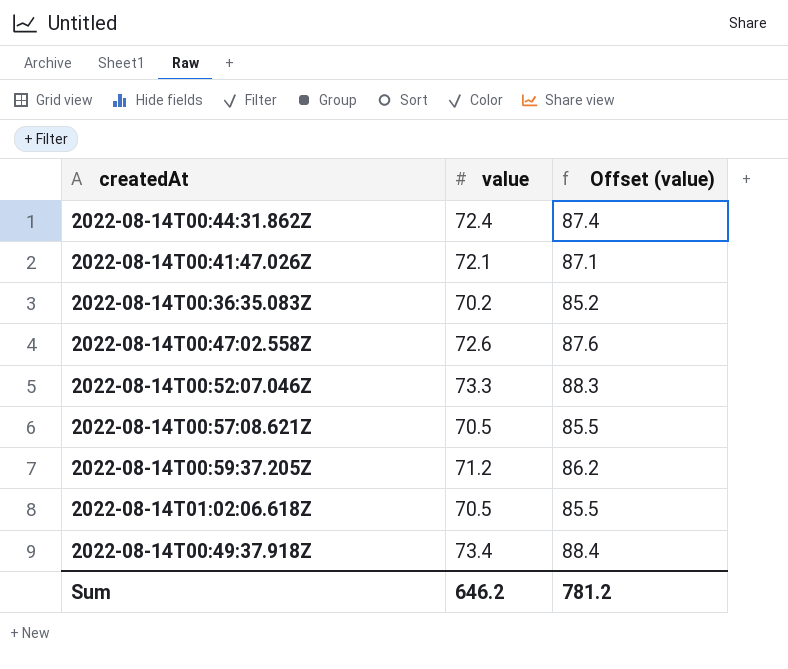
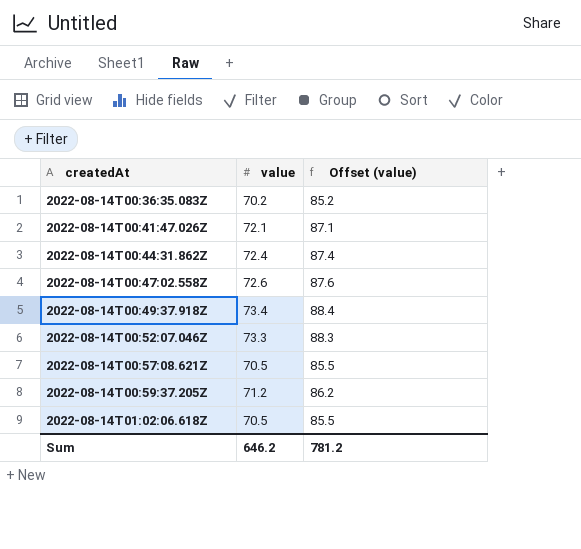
row order: none -> createdAt ascending

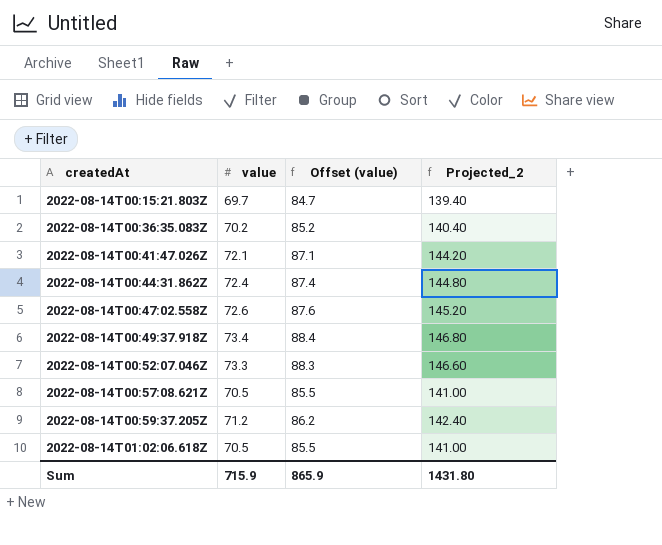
column Projected_2 | formula: none -> [value] * 2
row 2022-08-14T00:15:21.803Z: none -> 69.7 | 84.7 | 139.40
Sum | value: 646.2 -> 715.9
Sum | Offset (value): 781.2 -> 865.9

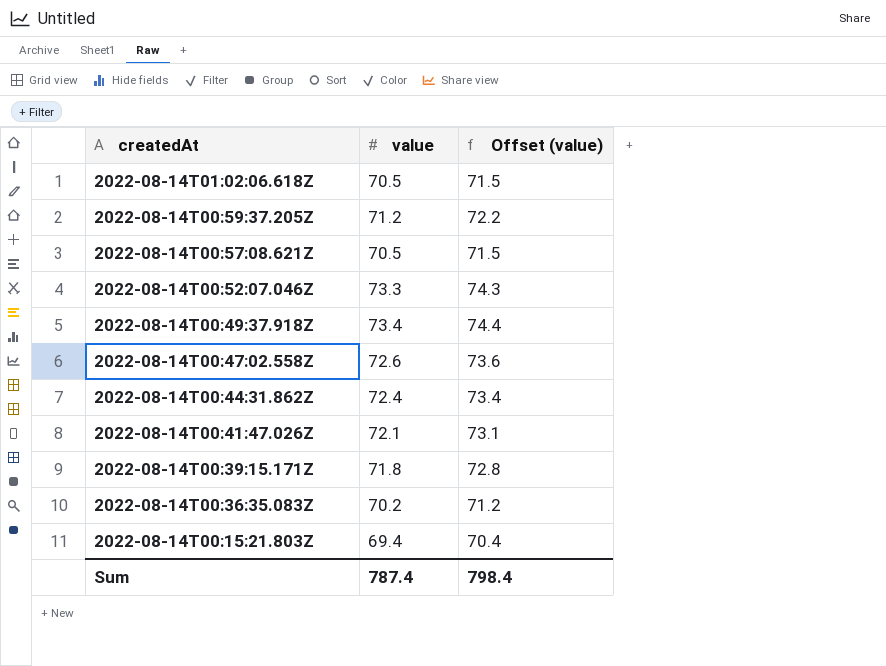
row order: createdAt ascending -> createdAt descending
column Projected_2 | formula: [value] * 2 -> none
column Offset (value) | formula: [value] + 15 -> [value] + 1
row 2022-08-14T00:39:15.171Z: none -> 71.8 | 72.8
2022-08-14T00:15:21.803Z | value: 69.7 -> 69.4
Sum | value: 715.9 -> 787.4
Sum | Offset (value): 865.9 -> 798.4

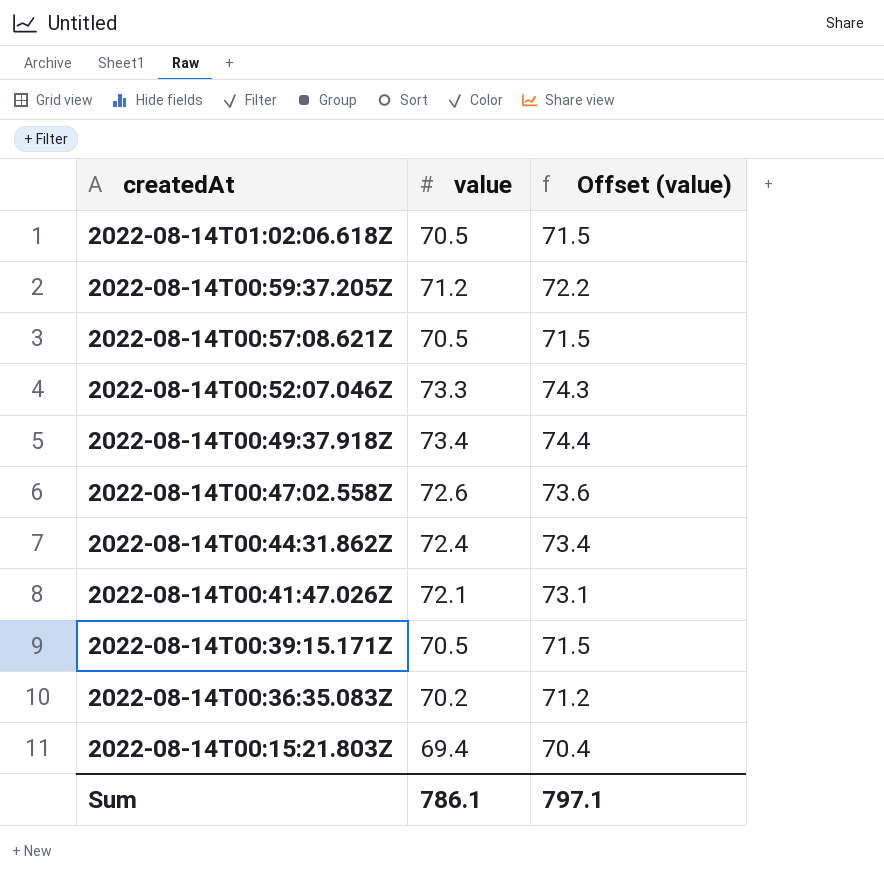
2022-08-14T00:39:15.171Z | value: 71.8 -> 70.5
2022-08-14T00:39:15.171Z | Offset (value): 72.8 -> 71.5
Sum | value: 787.4 -> 786.1
Sum | Offset (value): 798.4 -> 797.1

